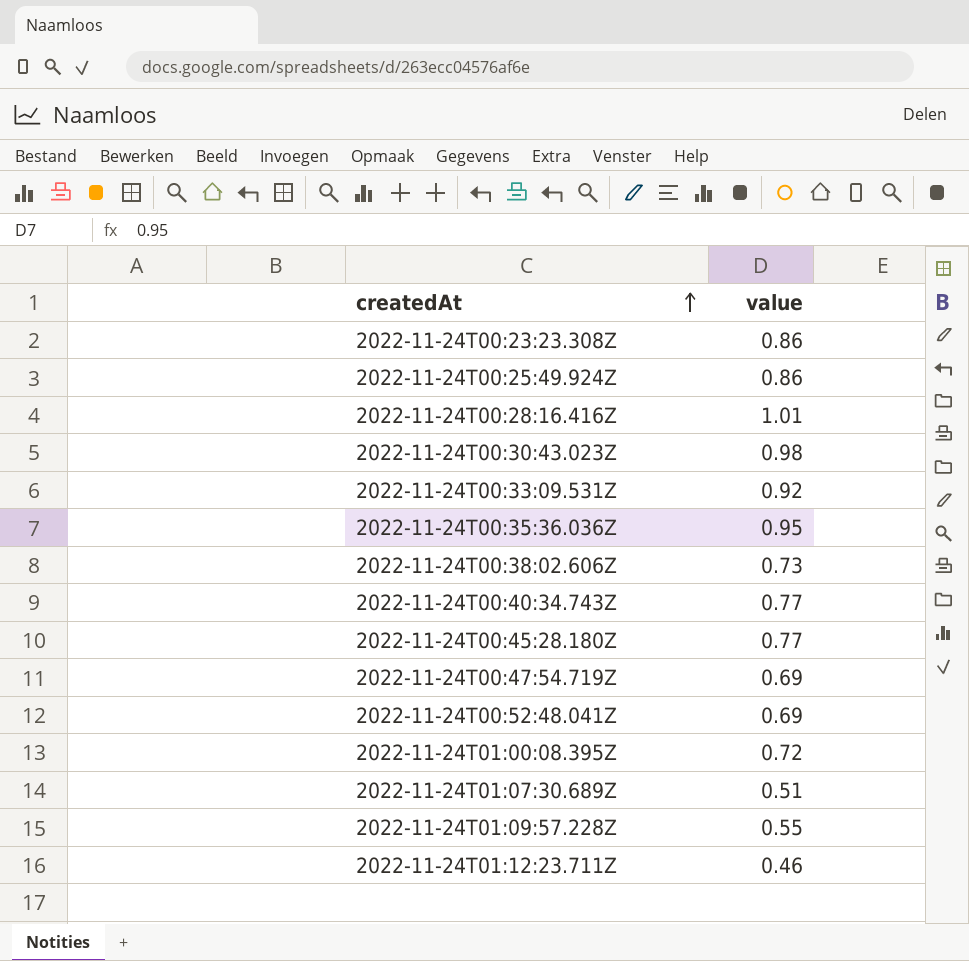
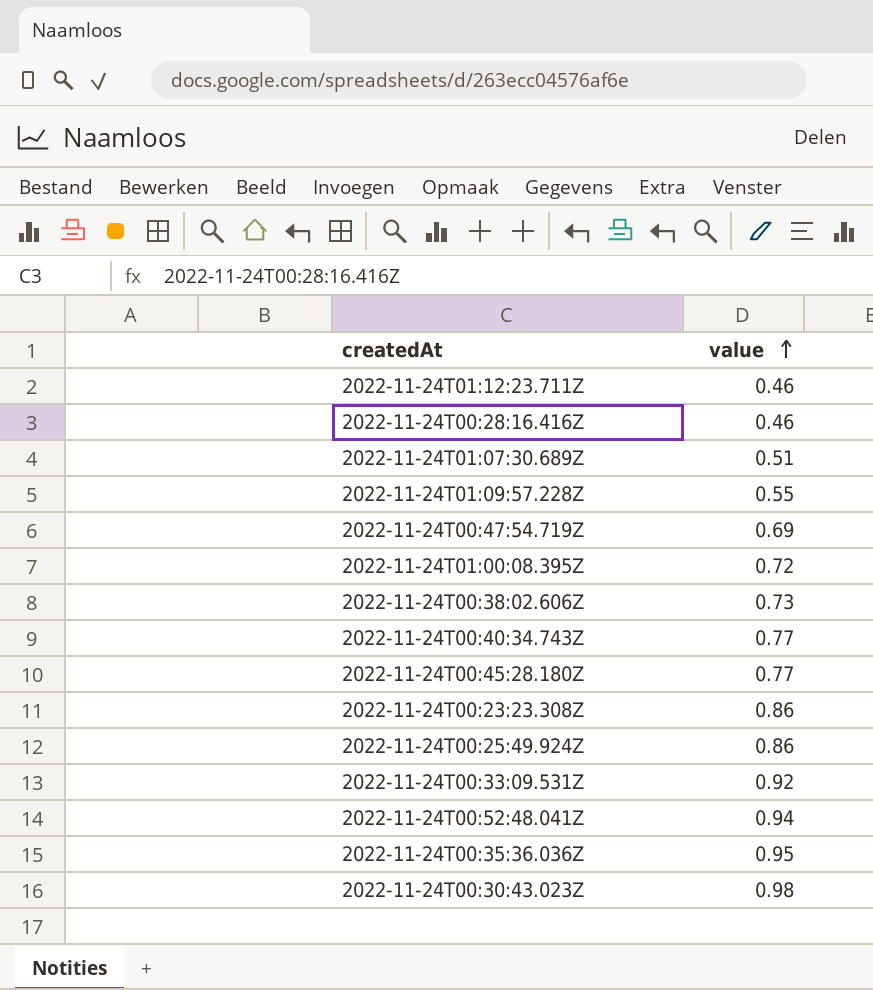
row order: createdAt ascending -> value ascending
2022-11-24T00:28:16.416Z | value: 1.01 -> 0.46
2022-11-24T00:52:48.041Z | value: 0.69 -> 0.94

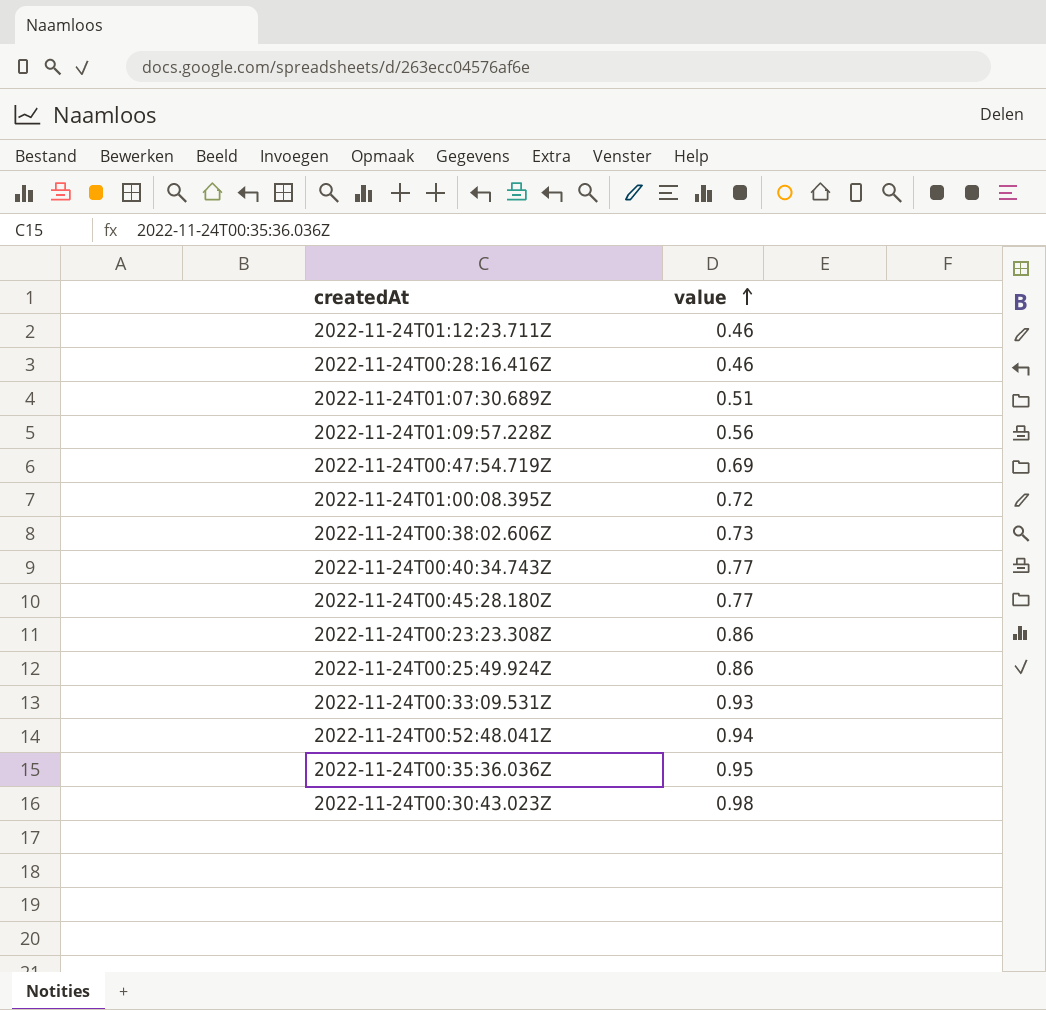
2022-11-24T01:09:57.228Z | value: 0.55 -> 0.56
2022-11-24T00:33:09.531Z | value: 0.92 -> 0.93

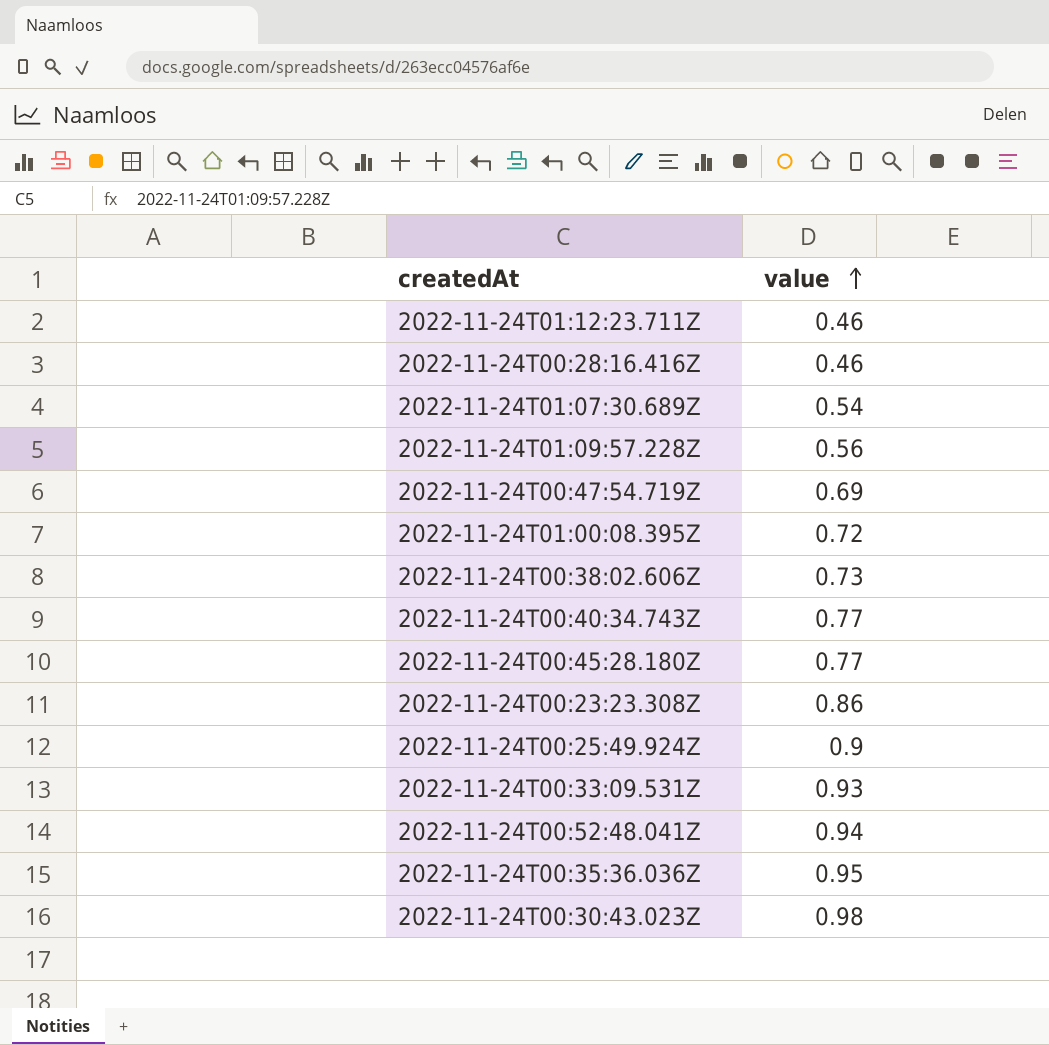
2022-11-24T01:07:30.689Z | value: 0.51 -> 0.54
2022-11-24T00:25:49.924Z | value: 0.86 -> 0.9

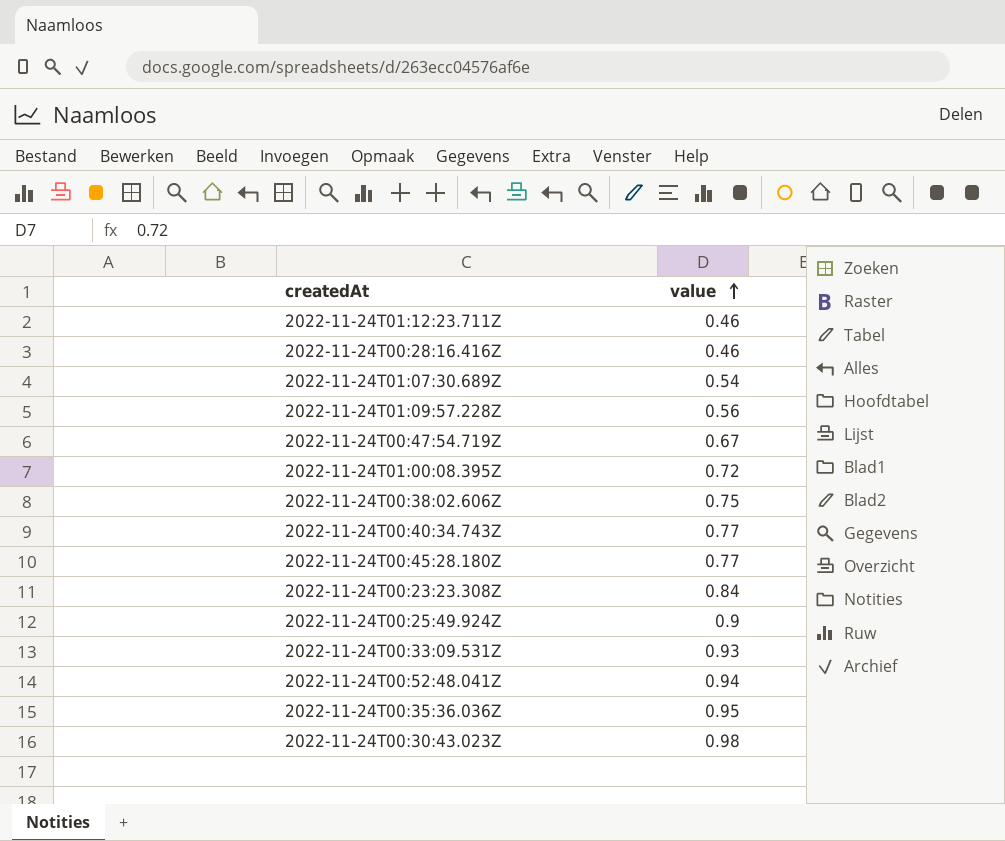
2022-11-24T00:47:54.719Z | value: 0.69 -> 0.67
2022-11-24T00:38:02.606Z | value: 0.73 -> 0.75
2022-11-24T00:23:23.308Z | value: 0.86 -> 0.84

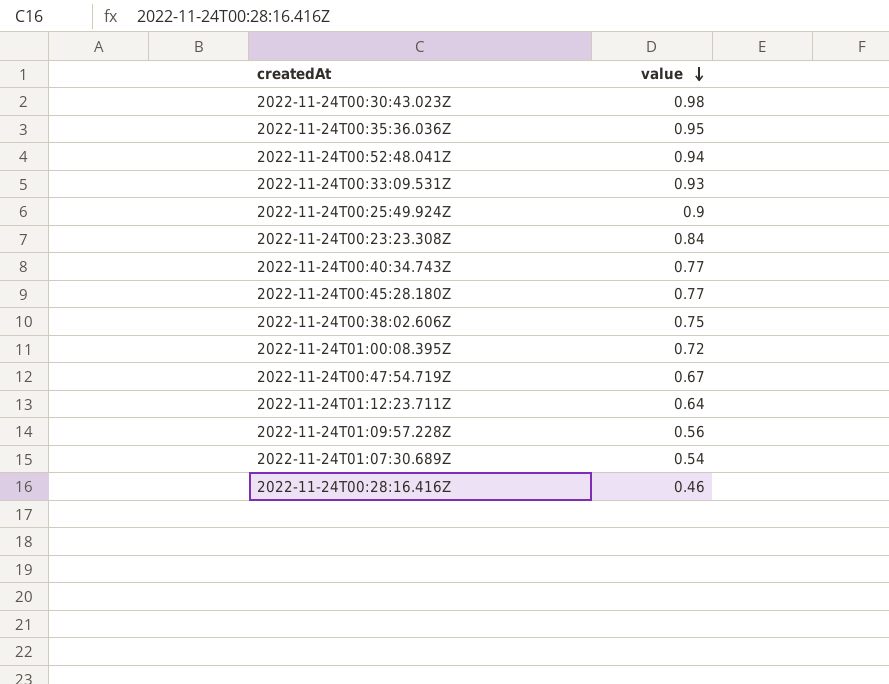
row order: value ascending -> value descending
2022-11-24T01:12:23.711Z | value: 0.46 -> 0.64

